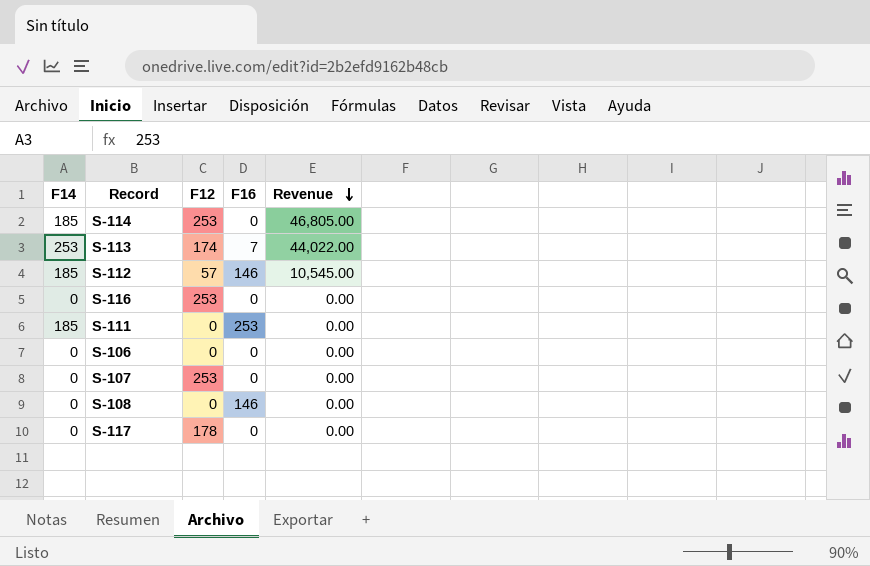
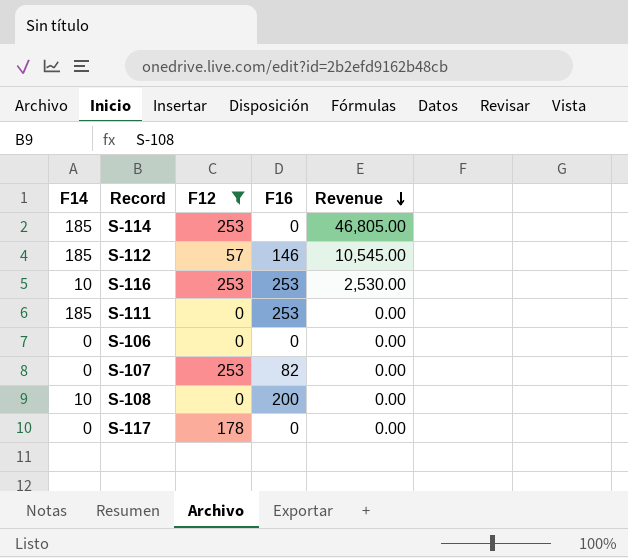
filter: none -> F12 != 174
S-116 | F14: 0 -> 10
S-116 | F16: 0 -> 253
S-116 | Revenue: 0.00 -> 2,530.00
S-107 | F16: 0 -> 82
S-108 | F14: 0 -> 10
S-108 | F16: 146 -> 200

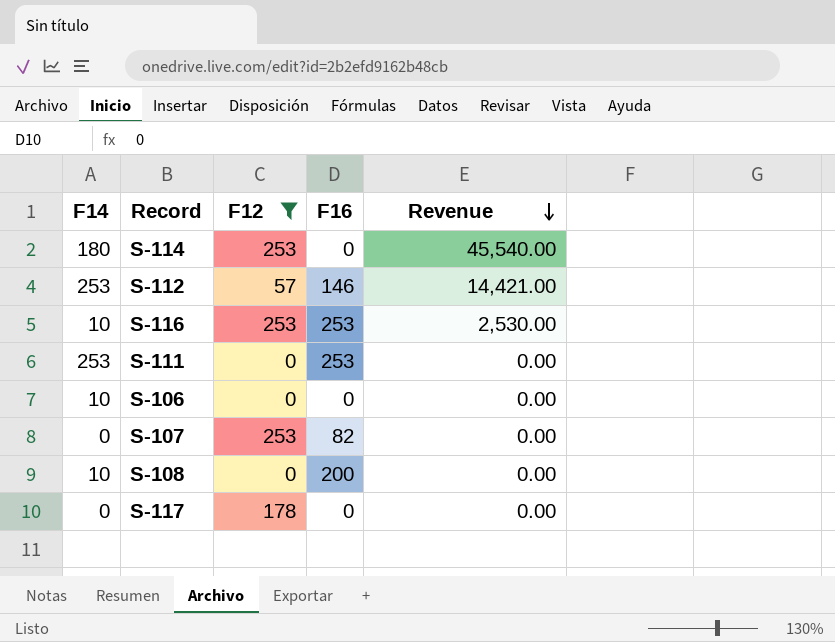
S-114 | F14: 185 -> 180
S-114 | Revenue: 46,805.00 -> 45,540.00
S-112 | F14: 185 -> 253
S-112 | Revenue: 10,545.00 -> 14,421.00
S-111 | F14: 185 -> 253
S-106 | F14: 0 -> 10

